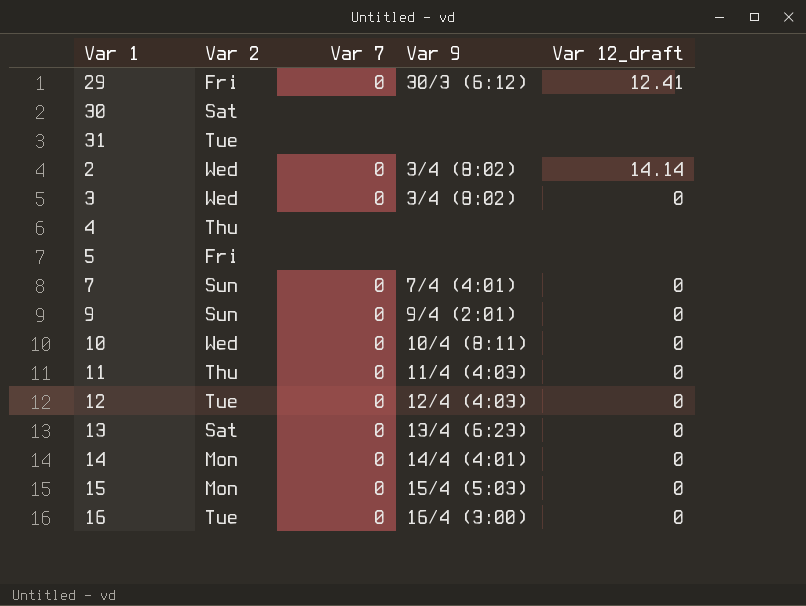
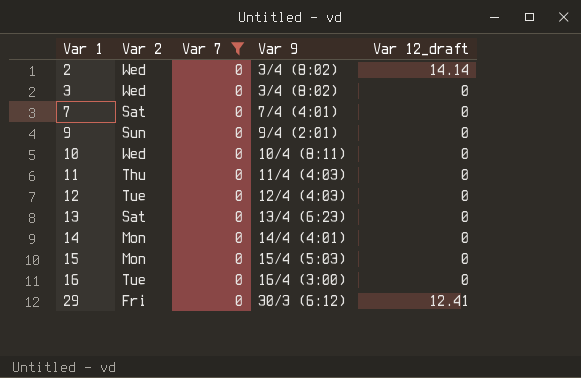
filter: none -> Var 7 = 0
row order: none -> Var 1 ascending
7 | Var 2: Sun -> Sat

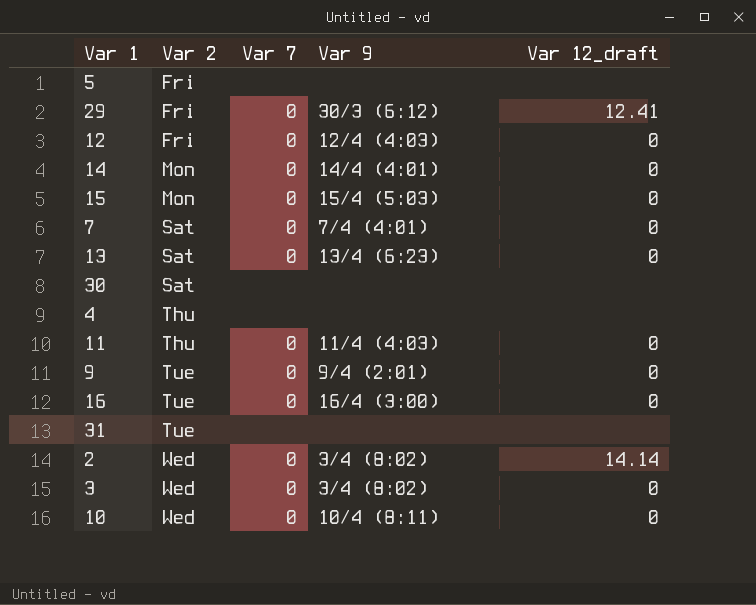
filter: Var 7 = 0 -> none
row order: Var 1 ascending -> Var 2 ascending
12 | Var 2: Tue -> Fri
9 | Var 2: Sun -> Tue

